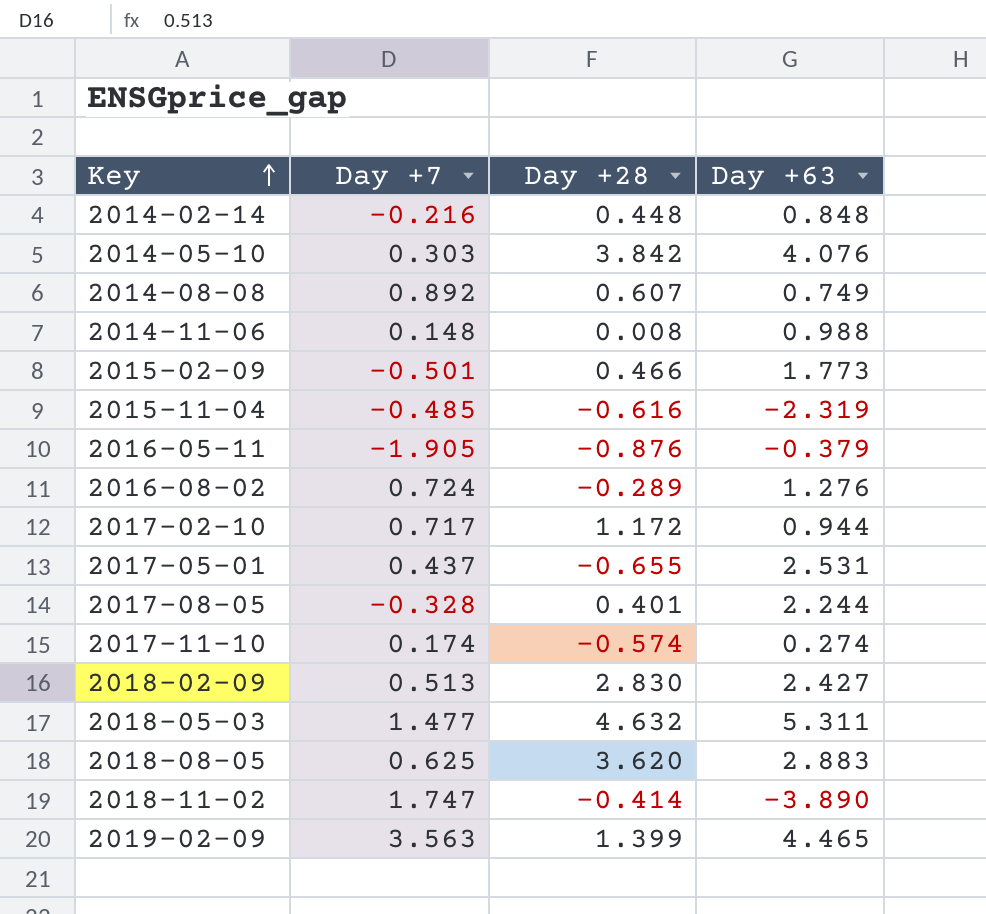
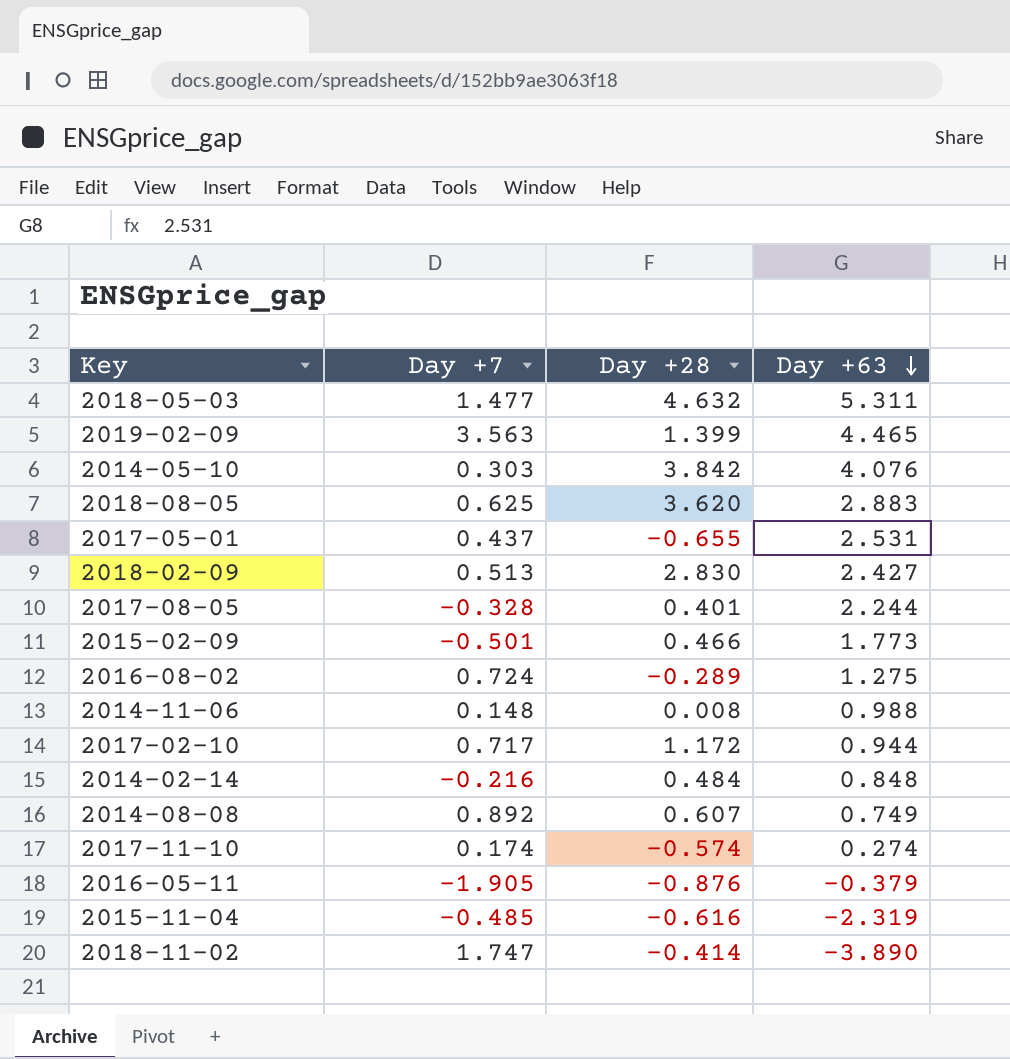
row order: Key ascending -> Day +63 descending
2016-08-02 | Day +63: 1.276 -> 1.275
2014-02-14 | Day +28: 0.448 -> 0.484

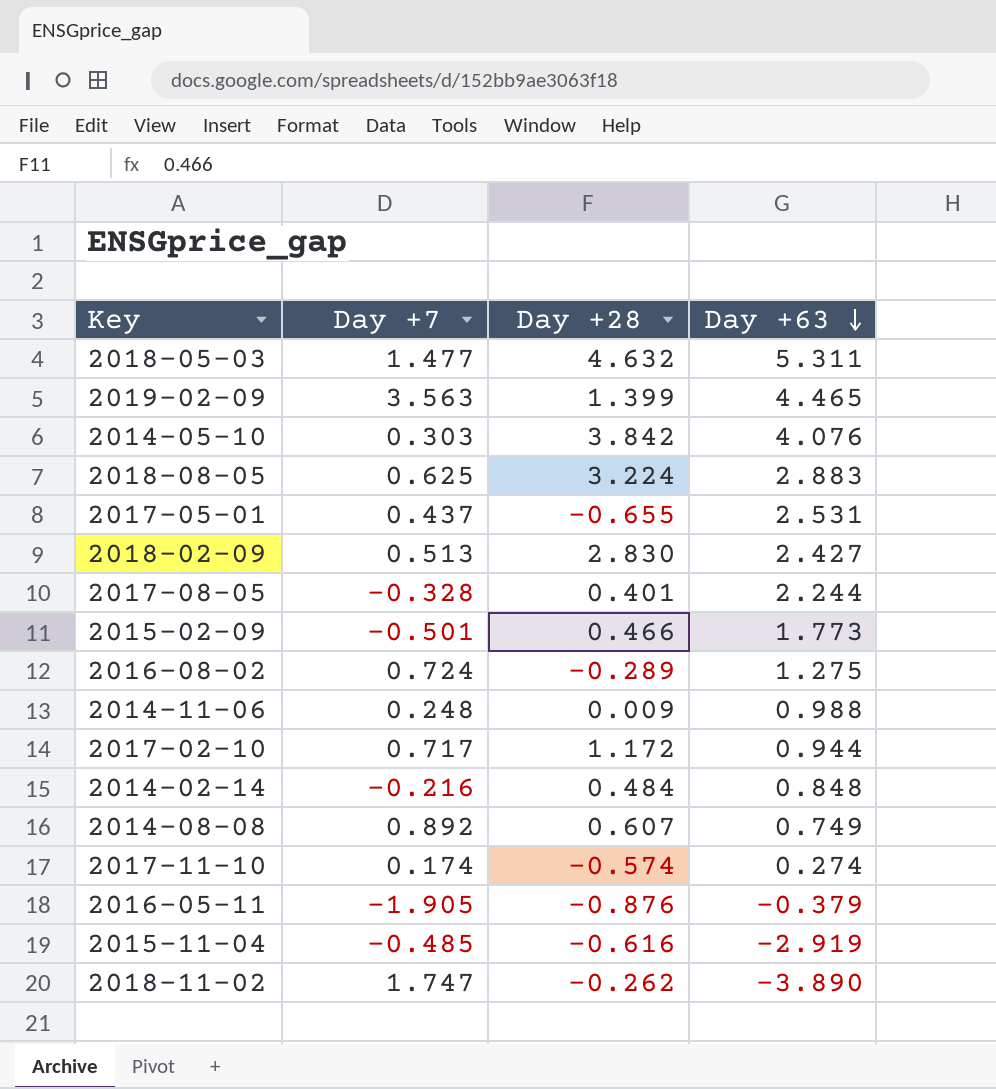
2018-08-05 | Day +28: 3.620 -> 3.224
2014-11-06 | Day +7: 0.148 -> 0.248
2014-11-06 | Day +28: 0.008 -> 0.009
2015-11-04 | Day +63: -2.319 -> -2.919
2018-11-02 | Day +28: -0.414 -> -0.262

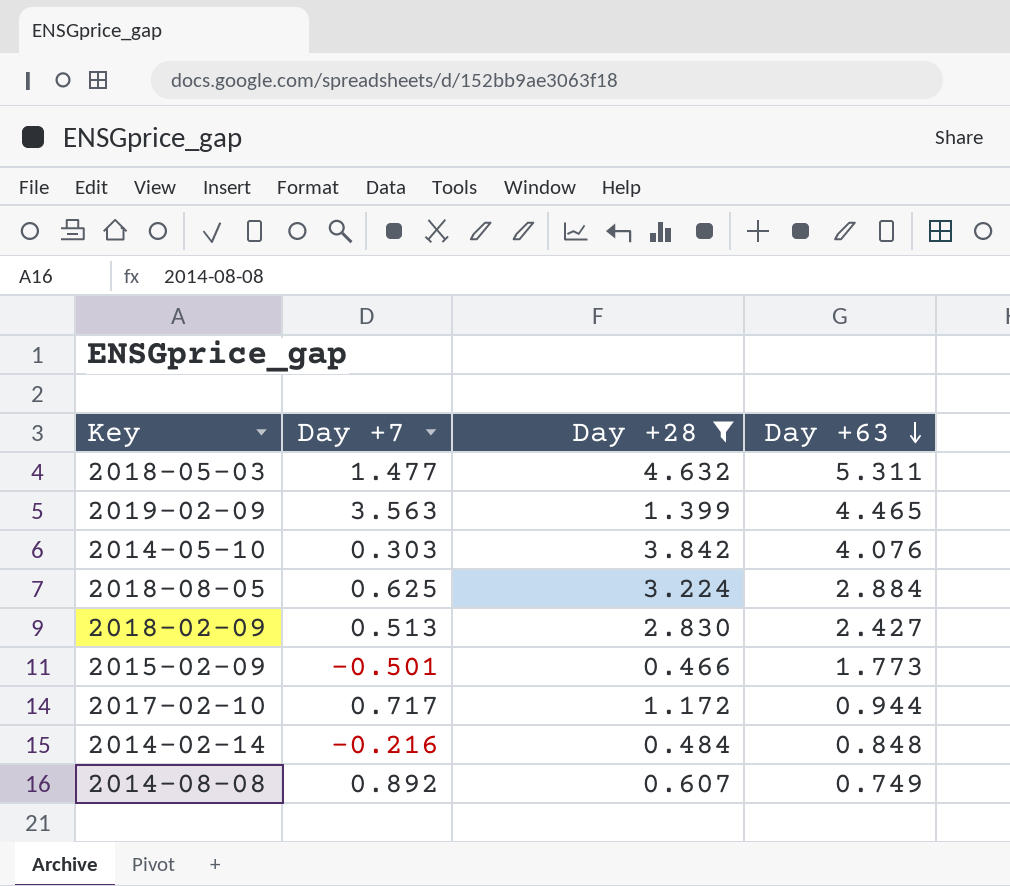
filter: none -> Day +28 >= 0.466
2018-08-05 | Day +63: 2.883 -> 2.884

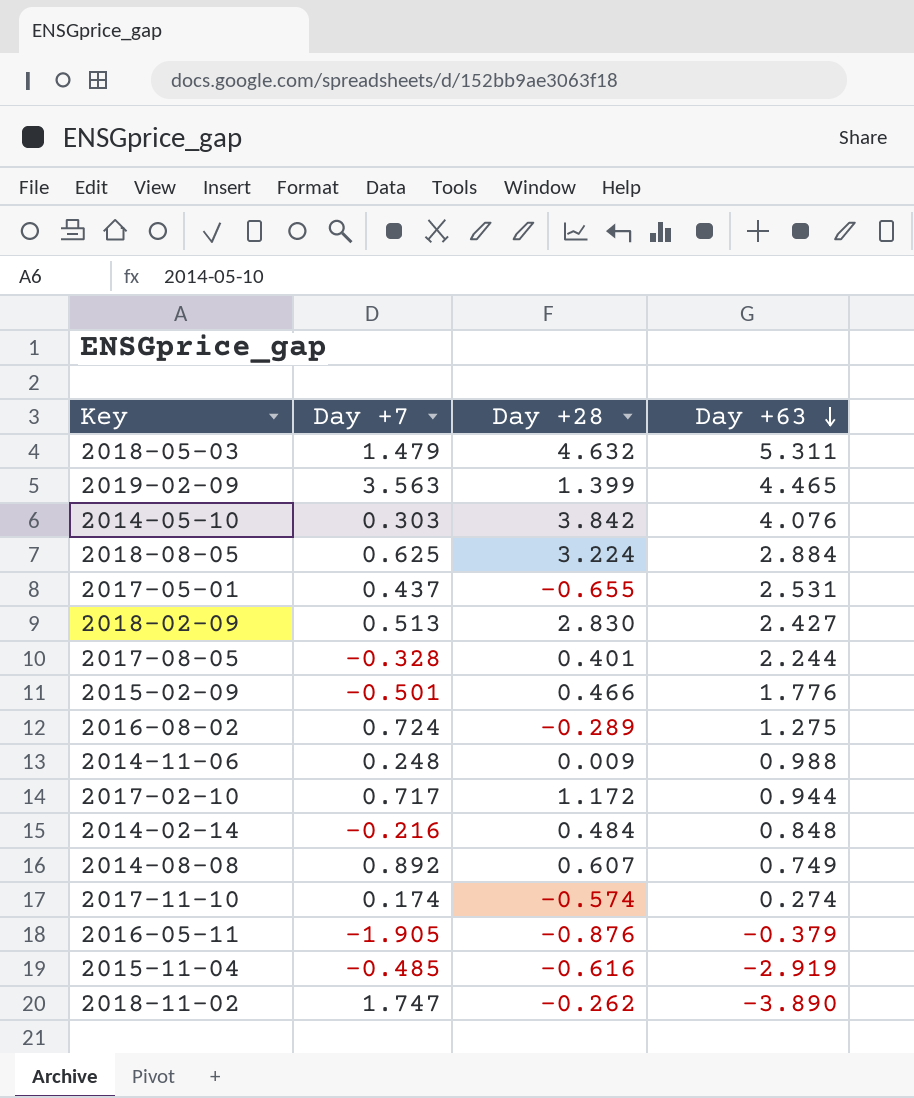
filter: Day +28 >= 0.466 -> none
2018-05-03 | Day +7: 1.477 -> 1.479
2015-02-09 | Day +63: 1.773 -> 1.776

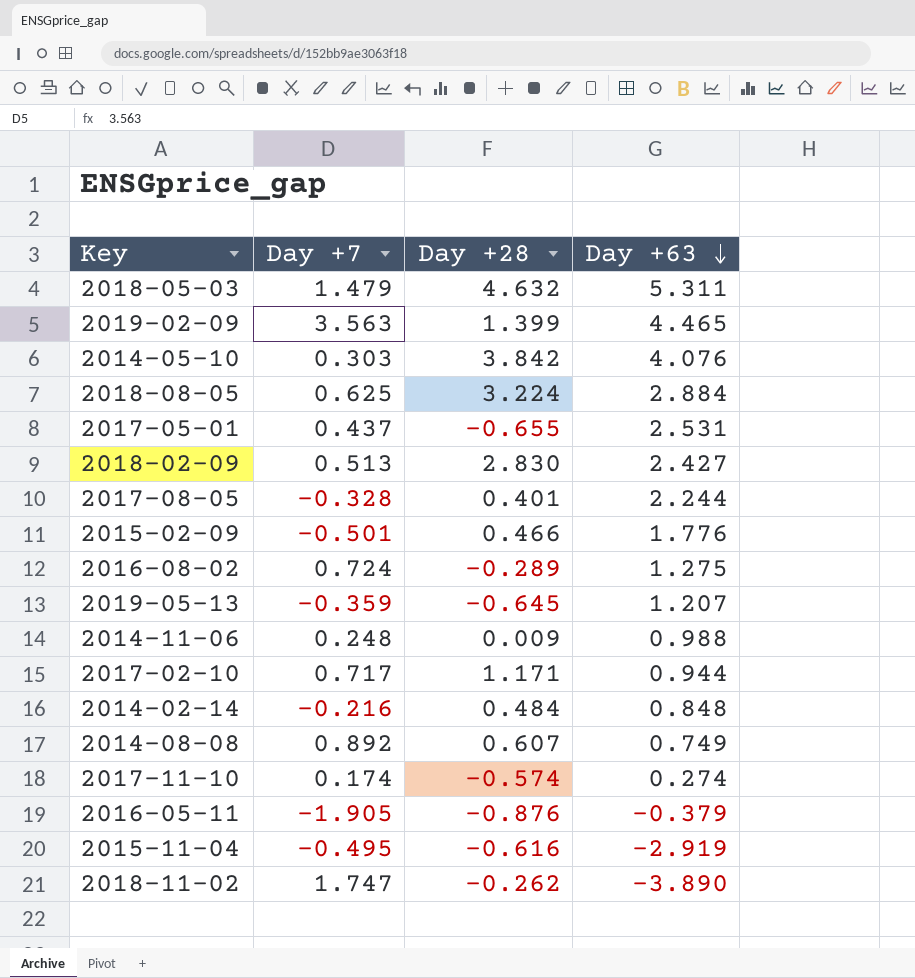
row 2019-05-13: none -> -0.359 | -0.645 | 1.207
2017-02-10 | Day +28: 1.172 -> 1.171
2015-11-04 | Day +7: -0.485 -> -0.495

